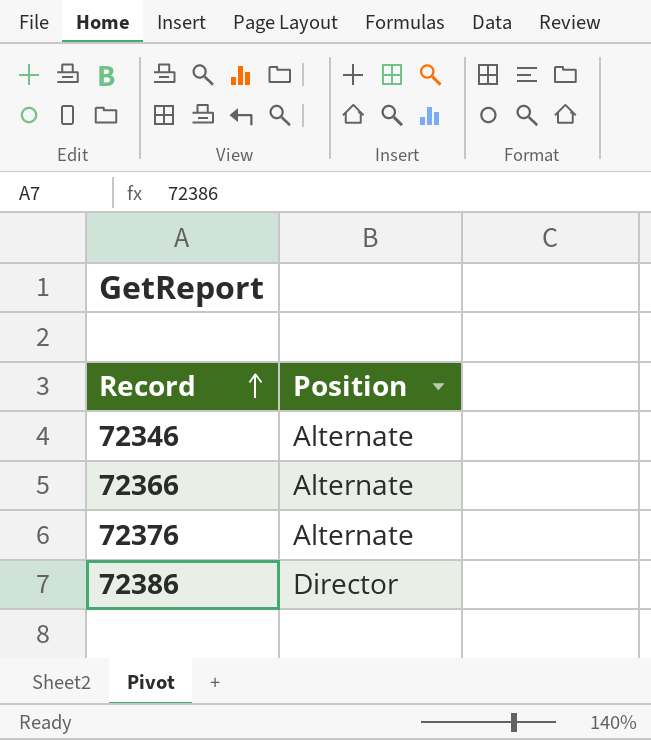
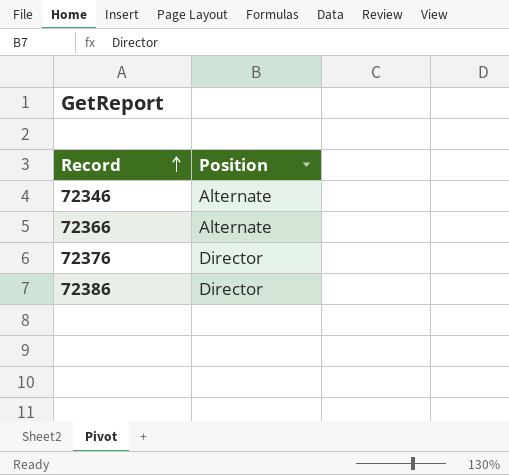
72376 | Position: Alternate -> Director

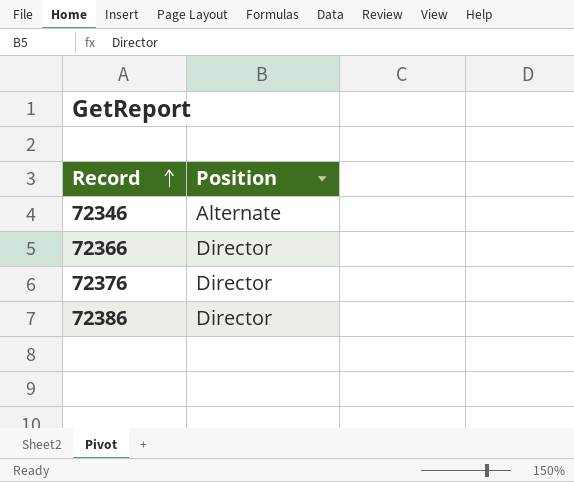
72366 | Position: Alternate -> Director

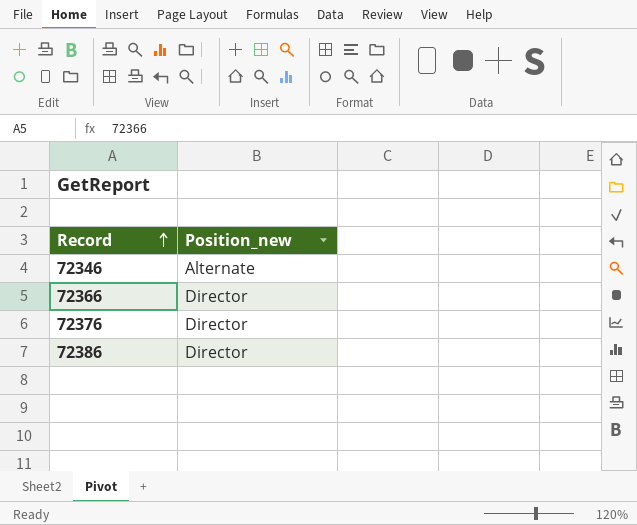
column name: Position -> Position_new

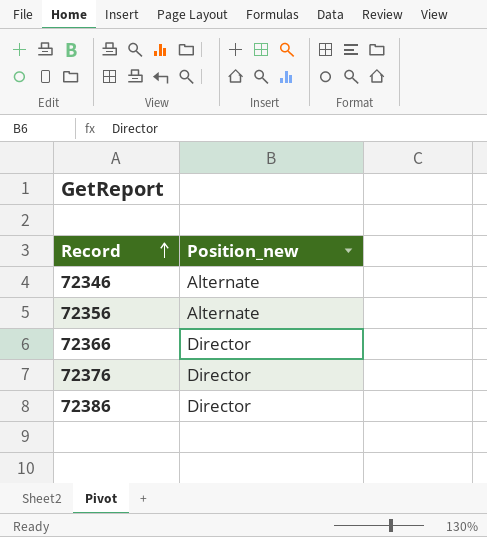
row 72356: none -> Alternate

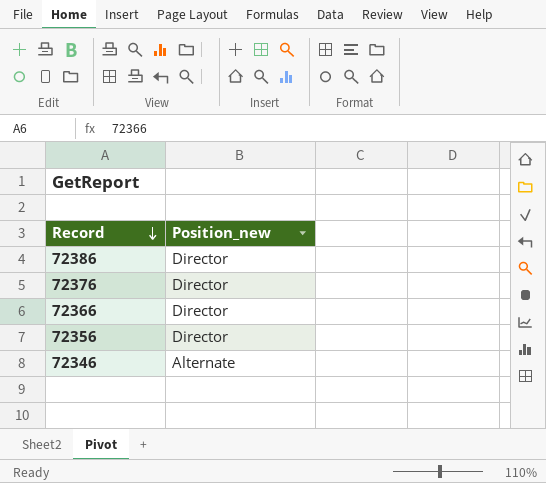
row order: Record ascending -> Record descending
72356 | Position_new: Alternate -> Director

